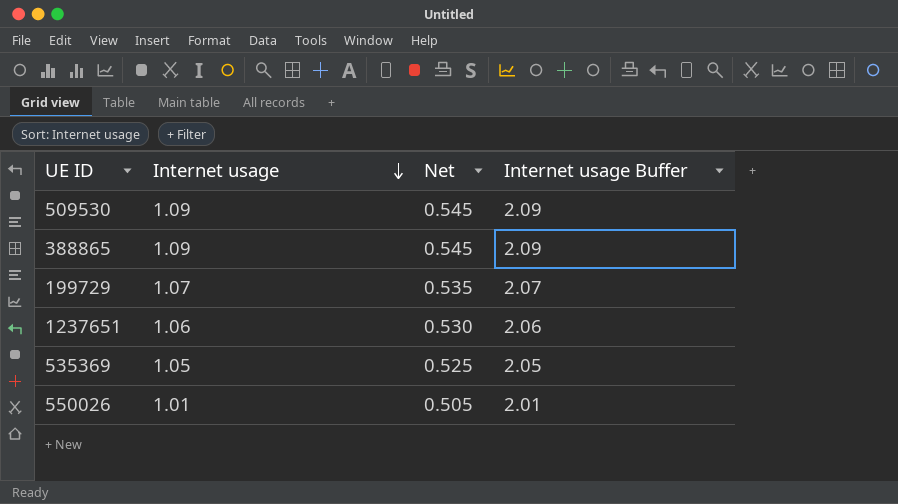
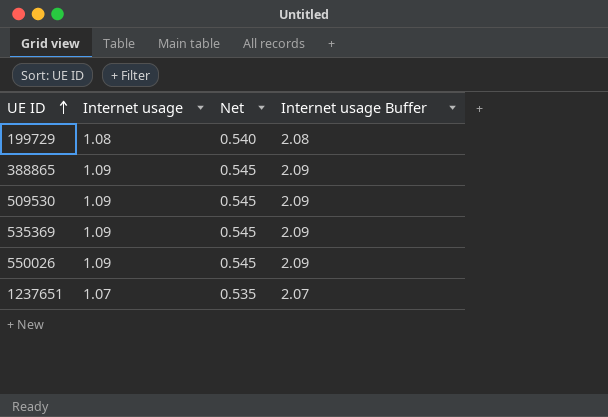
row order: Internet usage descending -> UE ID ascending
199729 | Internet usage: 1.07 -> 1.08
199729 | Net: 0.535 -> 0.540
199729 | Internet usage Buffer: 2.07 -> 2.08
535369 | Internet usage: 1.05 -> 1.09
535369 | Net: 0.525 -> 0.545
535369 | Internet usage Buffer: 2.05 -> 2.09
550026 | Internet usage: 1.01 -> 1.09
550026 | Net: 0.505 -> 0.545
550026 | Internet usage Buffer: 2.01 -> 2.09
1237651 | Internet usage: 1.06 -> 1.07
1237651 | Net: 0.530 -> 0.535
1237651 | Internet usage Buffer: 2.06 -> 2.07

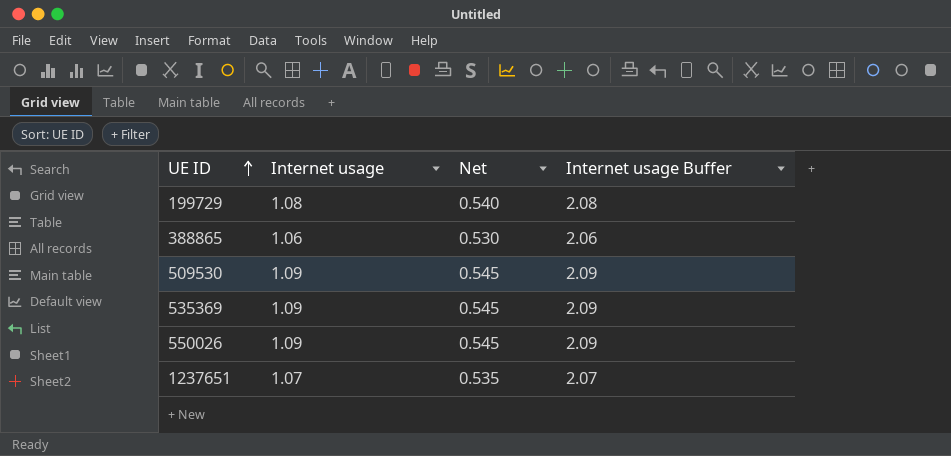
388865 | Internet usage: 1.09 -> 1.06
388865 | Net: 0.545 -> 0.530
388865 | Internet usage Buffer: 2.09 -> 2.06

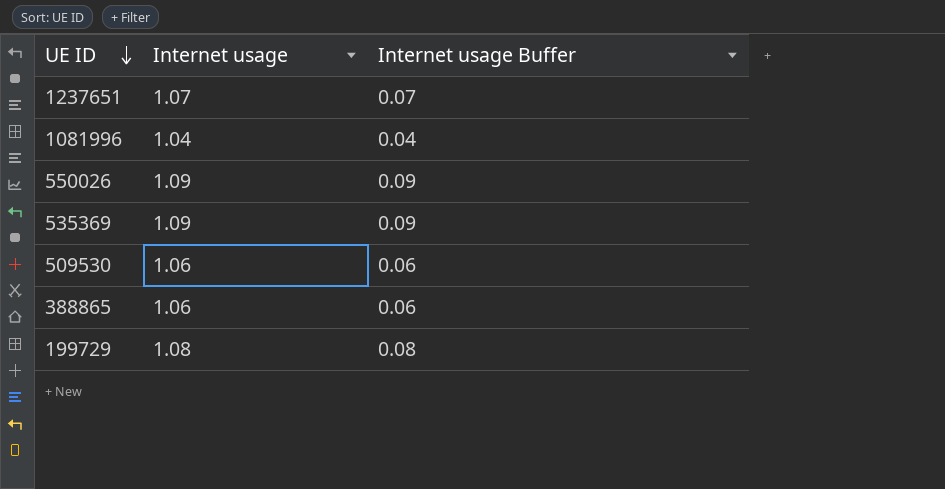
row order: UE ID ascending -> UE ID descending
column Net | formula: [Internet usage] * 0.5 -> none
column Internet usage Buffer | formula: [Internet usage] + 1 -> [Internet usage] - 1
row 1081996: none -> 1.04 | 0.04
509530 | Internet usage: 1.09 -> 1.06

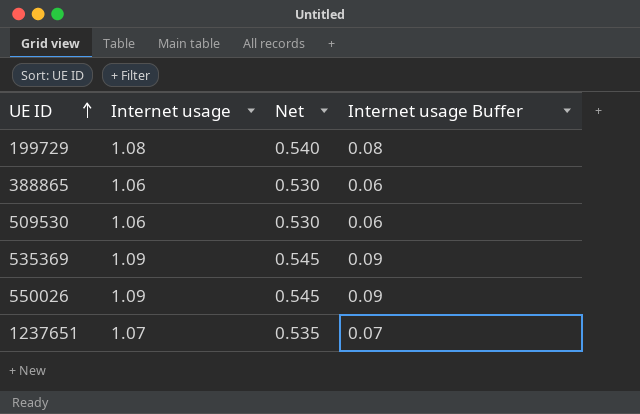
row order: UE ID descending -> UE ID ascending
column Net | formula: none -> [Internet usage] * 0.5
row 1081996: 1.04 | 0.04 -> none

